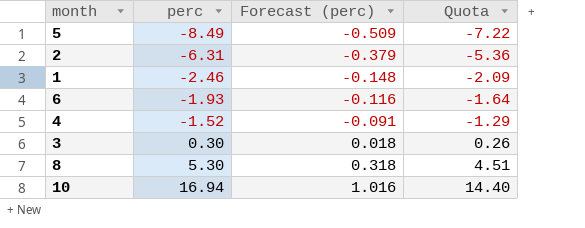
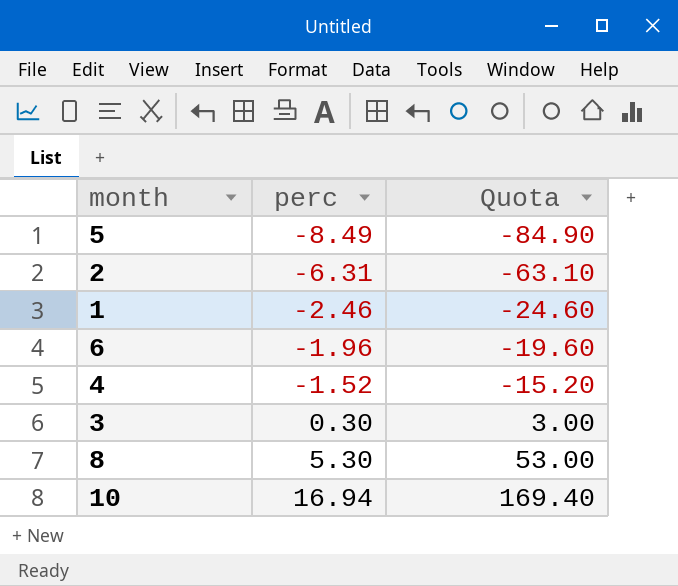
column Forecast (perc) | formula: [perc] * 0.06 -> none
column Quota | formula: [perc] * 0.85 -> [perc] * 10
6 | perc: -1.93 -> -1.96

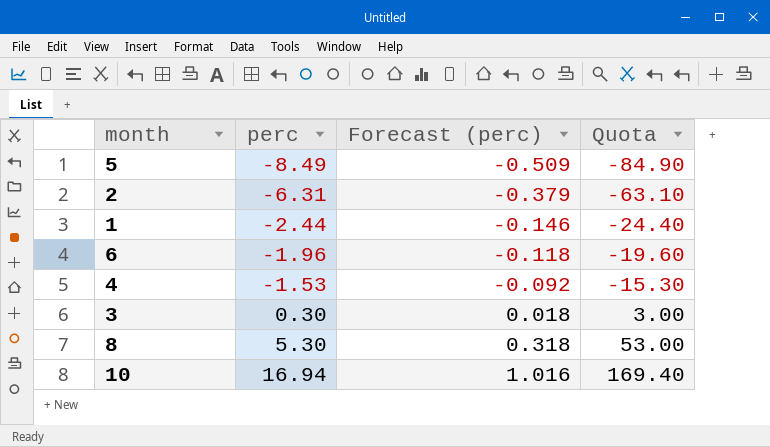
column Forecast (perc) | formula: none -> [perc] * 0.06
1 | perc: -2.46 -> -2.44
1 | Quota: -24.60 -> -24.40
4 | perc: -1.52 -> -1.53
4 | Quota: -15.20 -> -15.30

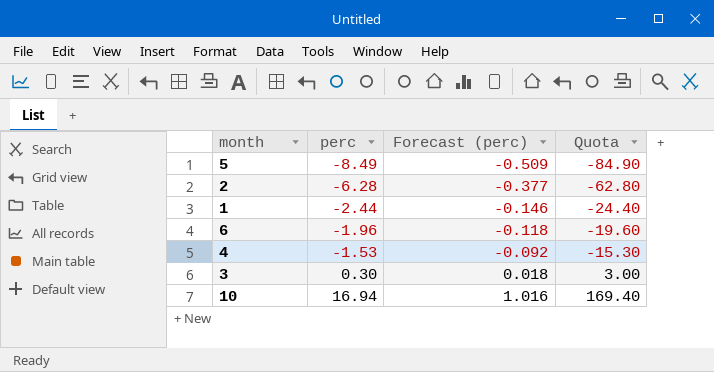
row 8: 5.30 | 0.318 | 53.00 -> none
2 | perc: -6.31 -> -6.28
2 | Forecast (perc): -0.379 -> -0.377
2 | Quota: -63.10 -> -62.80

